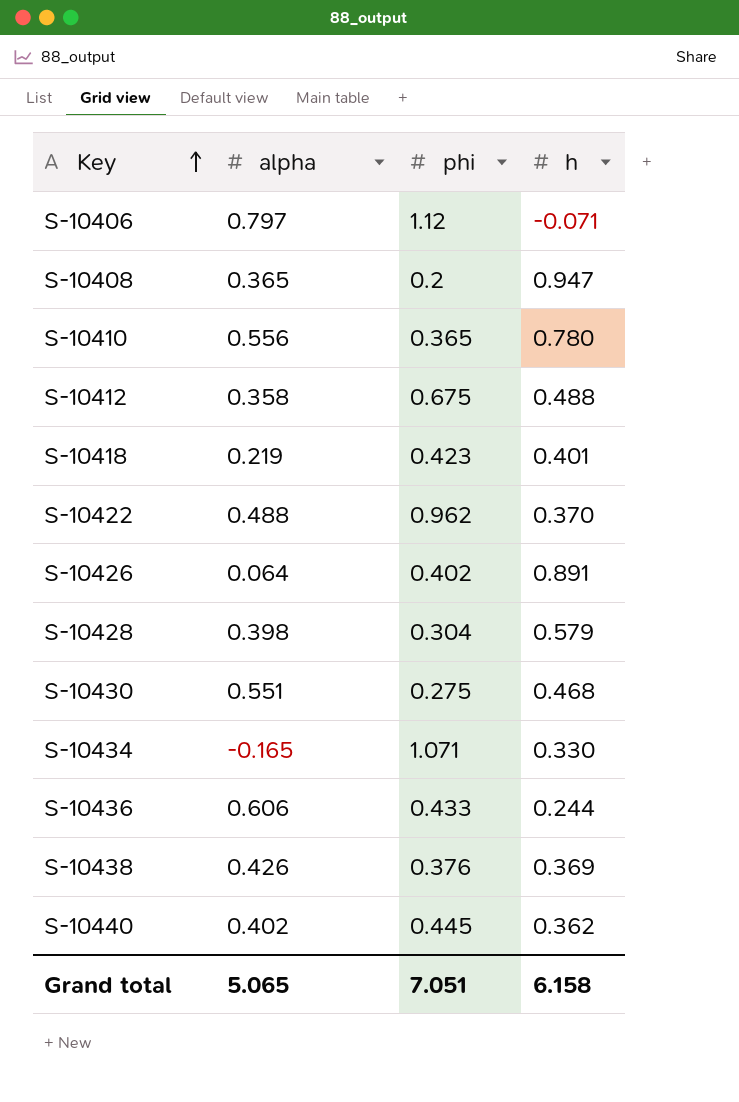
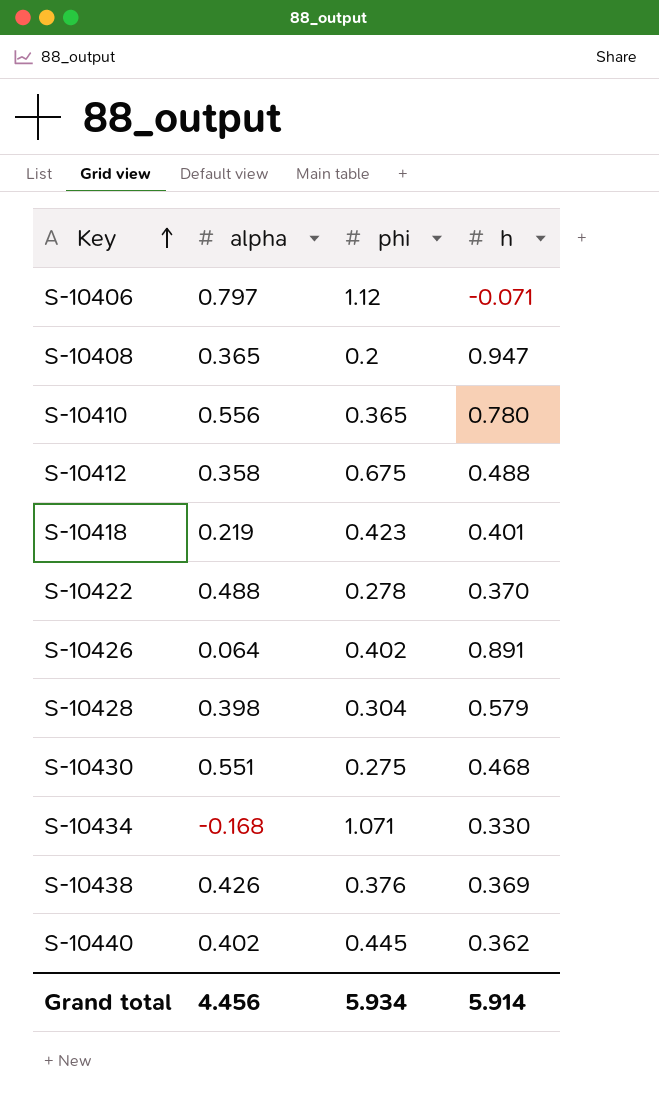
row S-10436: 0.606 | 0.433 | 0.244 -> none
S-10422 | phi: 0.962 -> 0.278
S-10434 | alpha: -0.165 -> -0.168
Grand total | alpha: 5.065 -> 4.456
Grand total | phi: 7.051 -> 5.934
Grand total | h: 6.158 -> 5.914

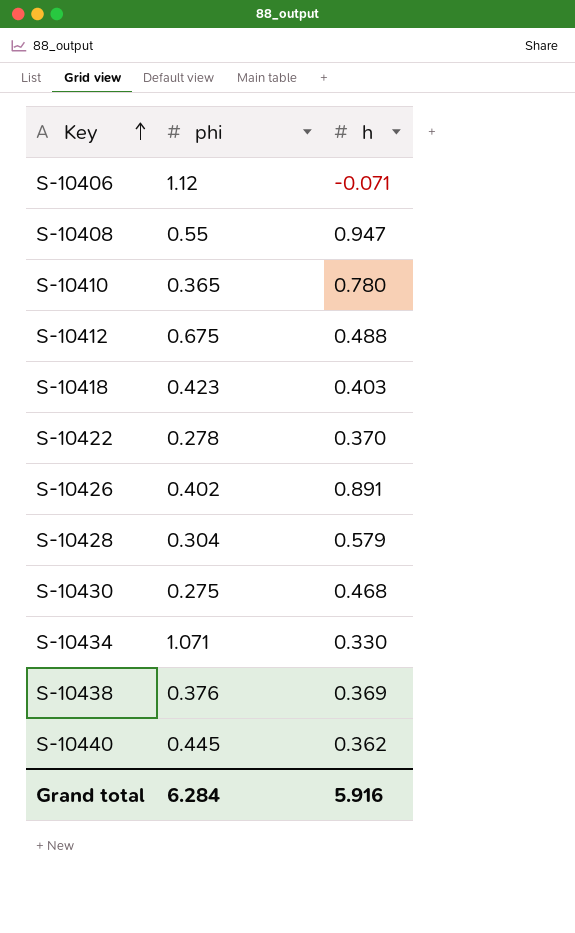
column alpha | position: 2 -> none
S-10408 | phi: 0.2 -> 0.55
S-10418 | h: 0.401 -> 0.403
Grand total | phi: 5.934 -> 6.284
Grand total | h: 5.914 -> 5.916

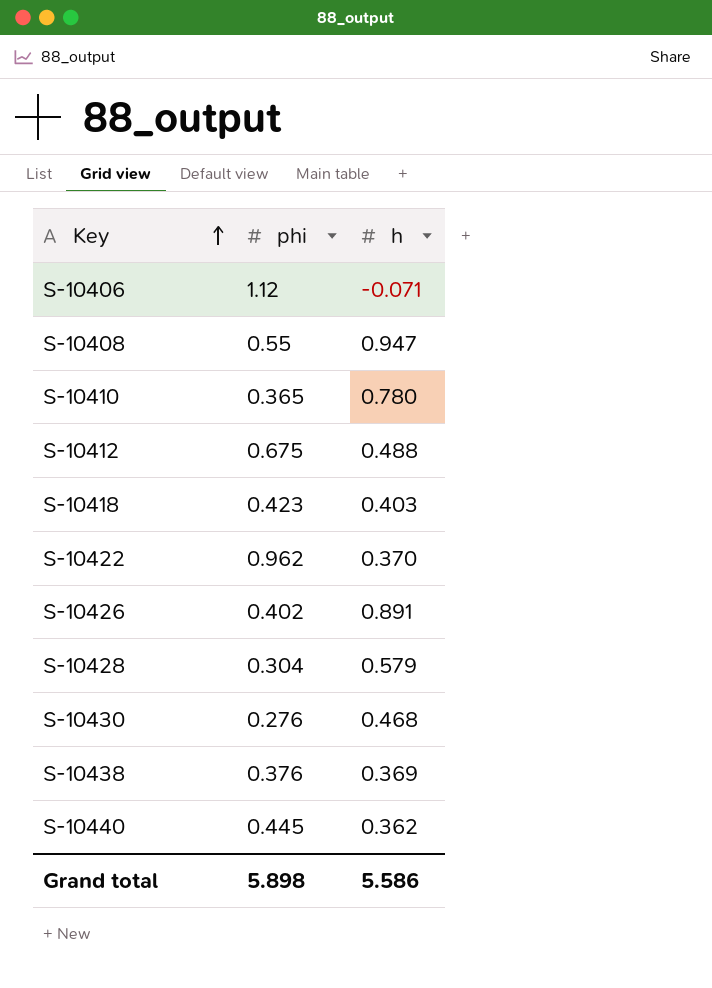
row S-10434: 1.071 | 0.330 -> none
S-10422 | phi: 0.278 -> 0.962
S-10430 | phi: 0.275 -> 0.276
Grand total | phi: 6.284 -> 5.898
Grand total | h: 5.916 -> 5.586

